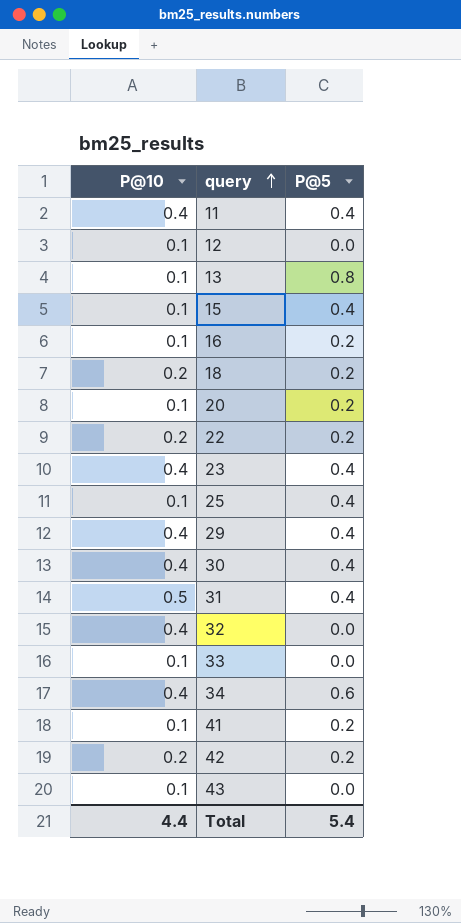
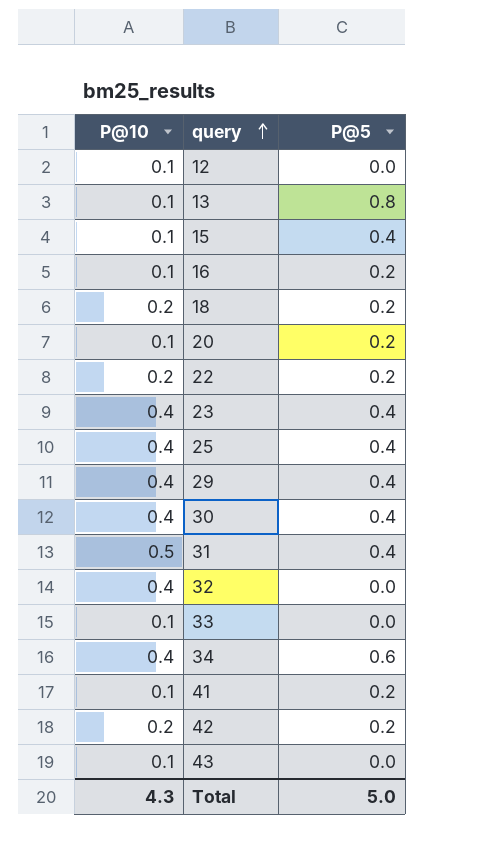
row 11: 0.4 | 0.4 -> none
25 | P@10: 0.1 -> 0.4
Total | P@10: 4.4 -> 4.3
Total | P@5: 5.4 -> 5.0

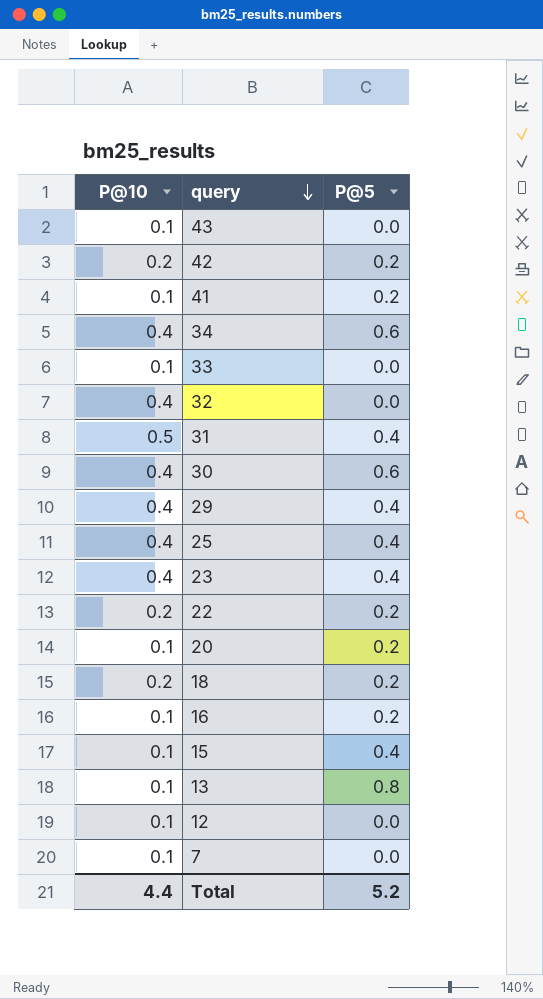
row order: query ascending -> query descending
30 | P@5: 0.4 -> 0.6
row 7: none -> 0.1 | 0.0
Total | P@10: 4.3 -> 4.4
Total | P@5: 5.0 -> 5.2

